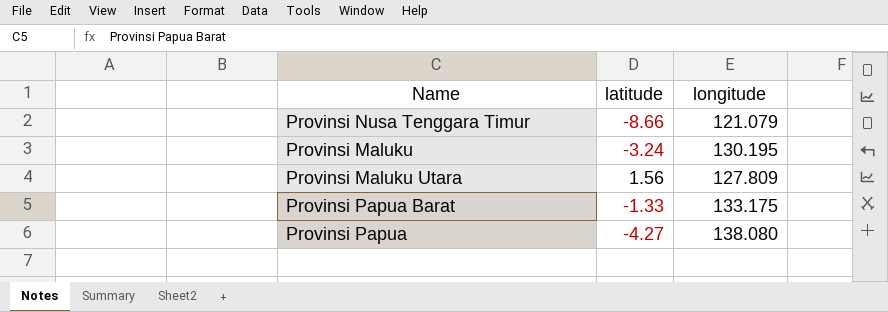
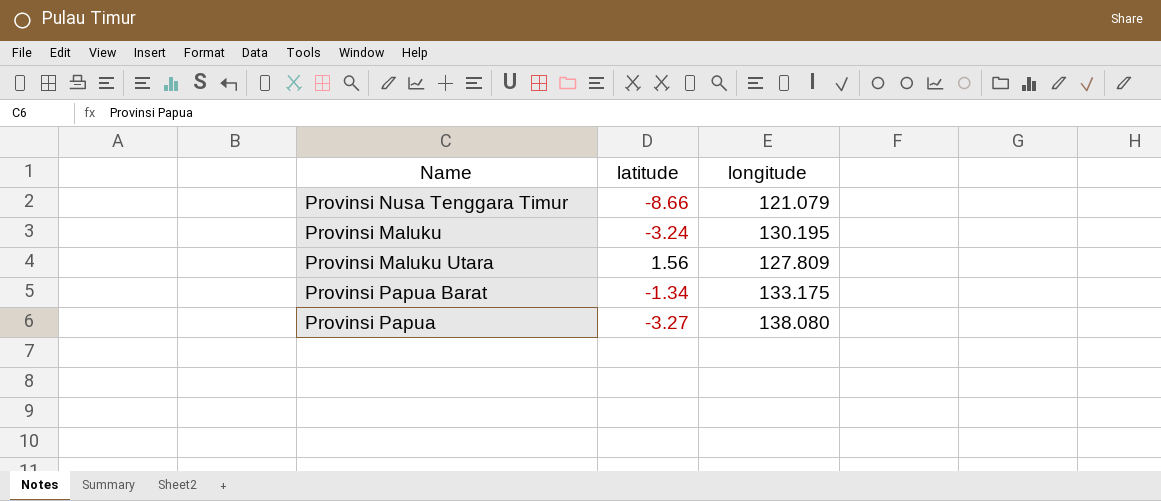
Provinsi Papua Barat | latitude: -1.33 -> -1.34
Provinsi Papua | latitude: -4.27 -> -3.27

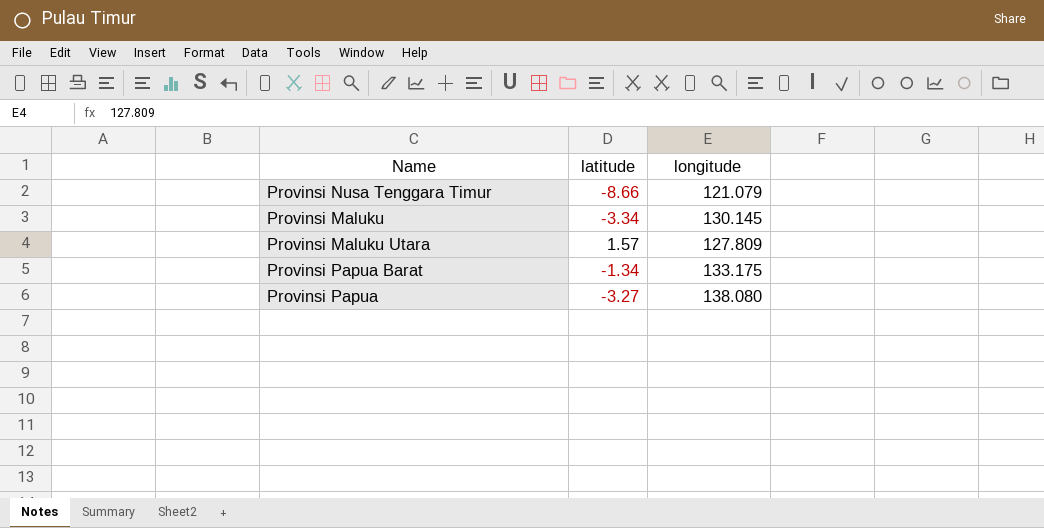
Provinsi Maluku | latitude: -3.24 -> -3.34
Provinsi Maluku | longitude: 130.195 -> 130.145
Provinsi Maluku Utara | latitude: 1.56 -> 1.57

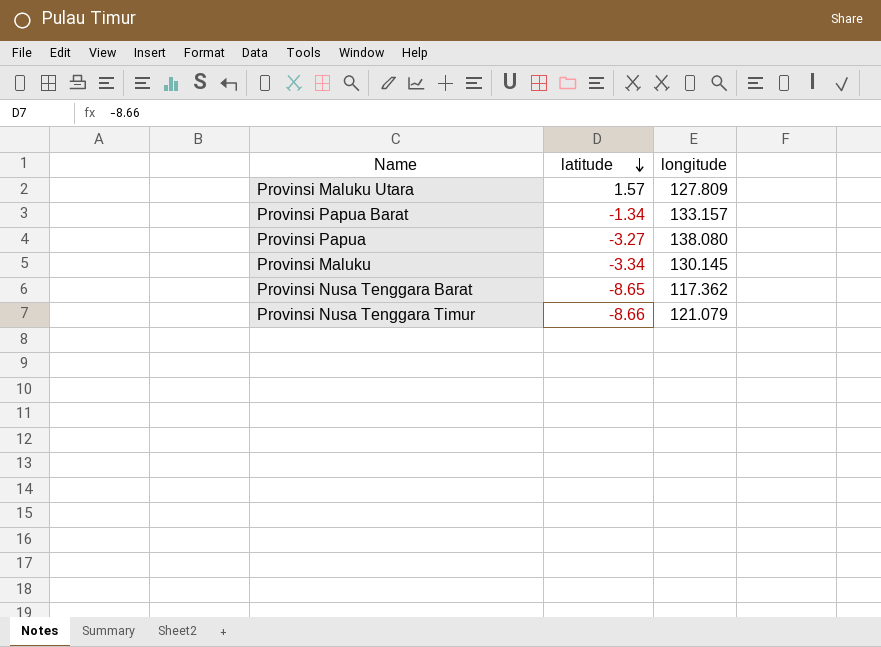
row order: none -> latitude descending
Provinsi Papua Barat | longitude: 133.175 -> 133.157
row Provinsi Nusa Tenggara Barat: none -> -8.65 | 117.362

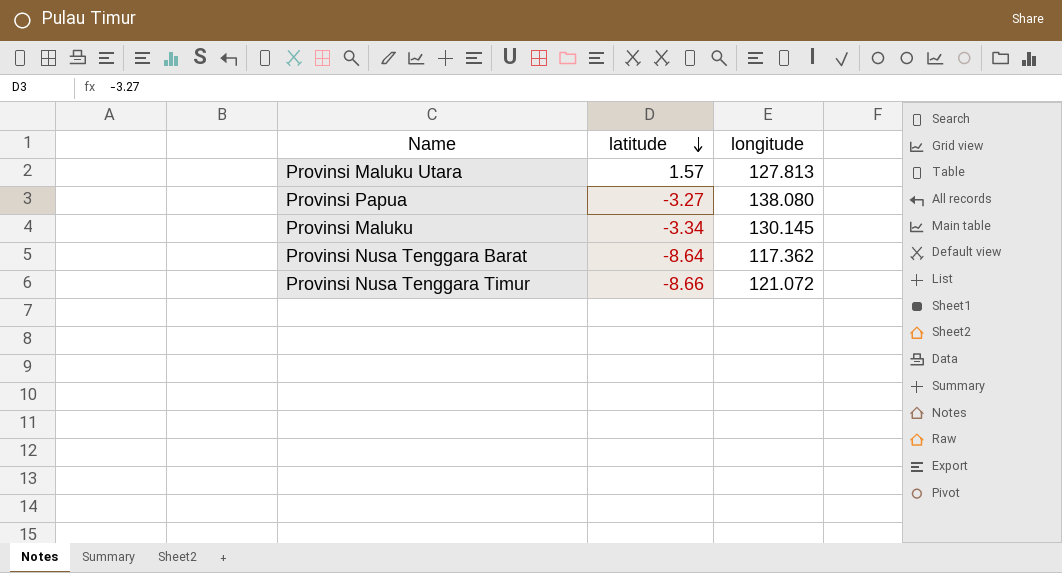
row Provinsi Papua Barat: -1.34 | 133.157 -> none
Provinsi Maluku Utara | longitude: 127.809 -> 127.813
Provinsi Nusa Tenggara Barat | latitude: -8.65 -> -8.64
Provinsi Nusa Tenggara Timur | longitude: 121.079 -> 121.072

